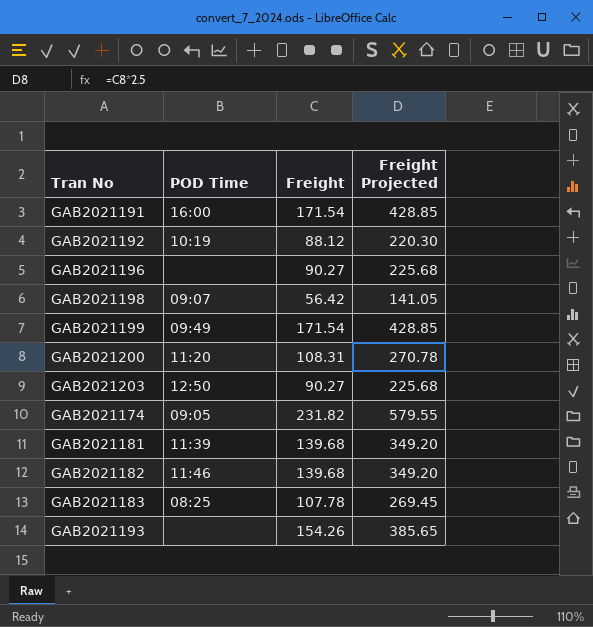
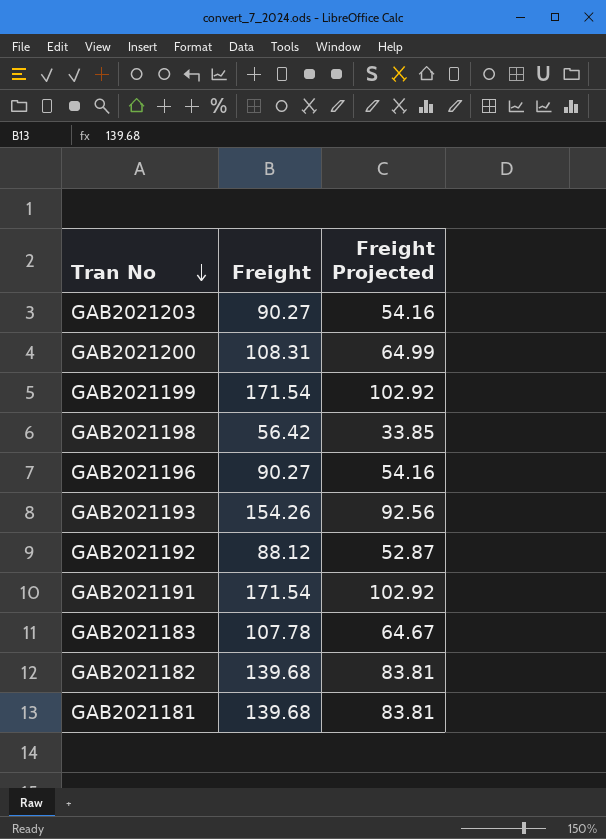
row order: none -> Tran No descending
column POD Time | position: 2 -> none
column Freight Projected | formula: [Freight] * 2.5 -> [Freight] * 0.6
row GAB2021174: 09:05 | 231.82 | 579.55 -> none

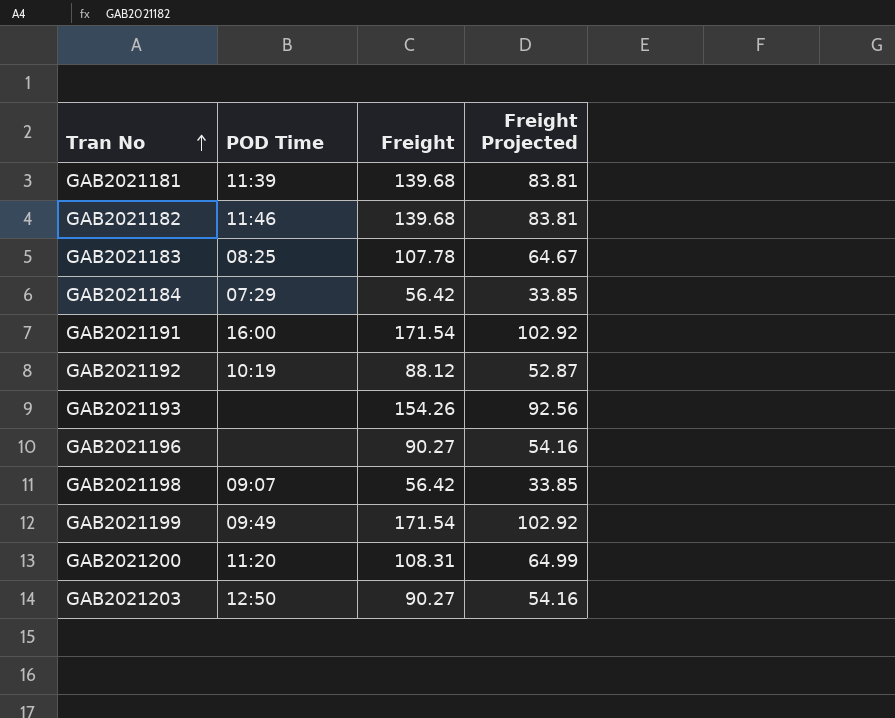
row order: Tran No descending -> Tran No ascending
column POD Time | position: none -> 2
row GAB2021184: none -> 07:29 | 56.42 | 33.85

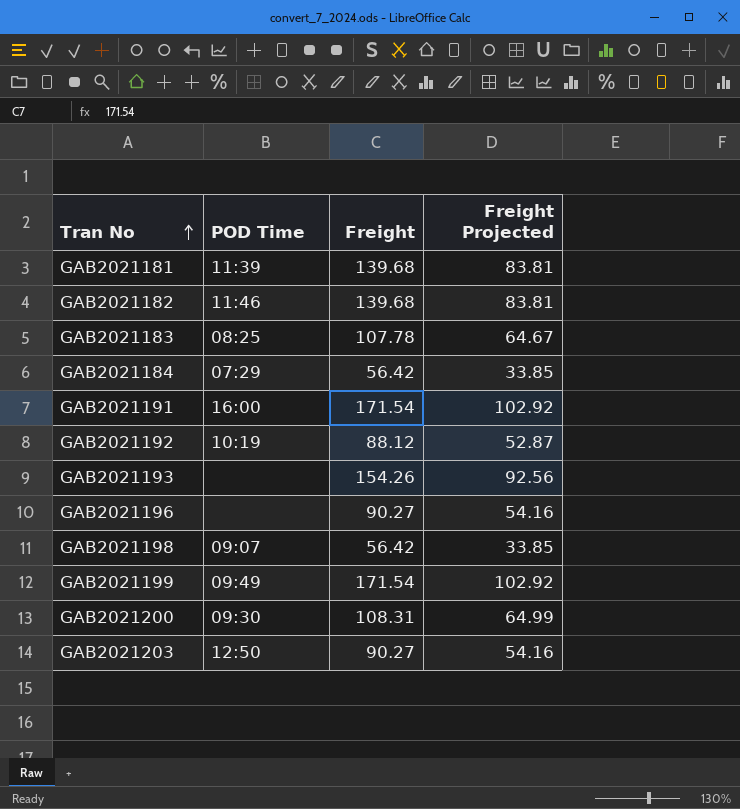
GAB2021200 | POD Time: 11:20 -> 09:30

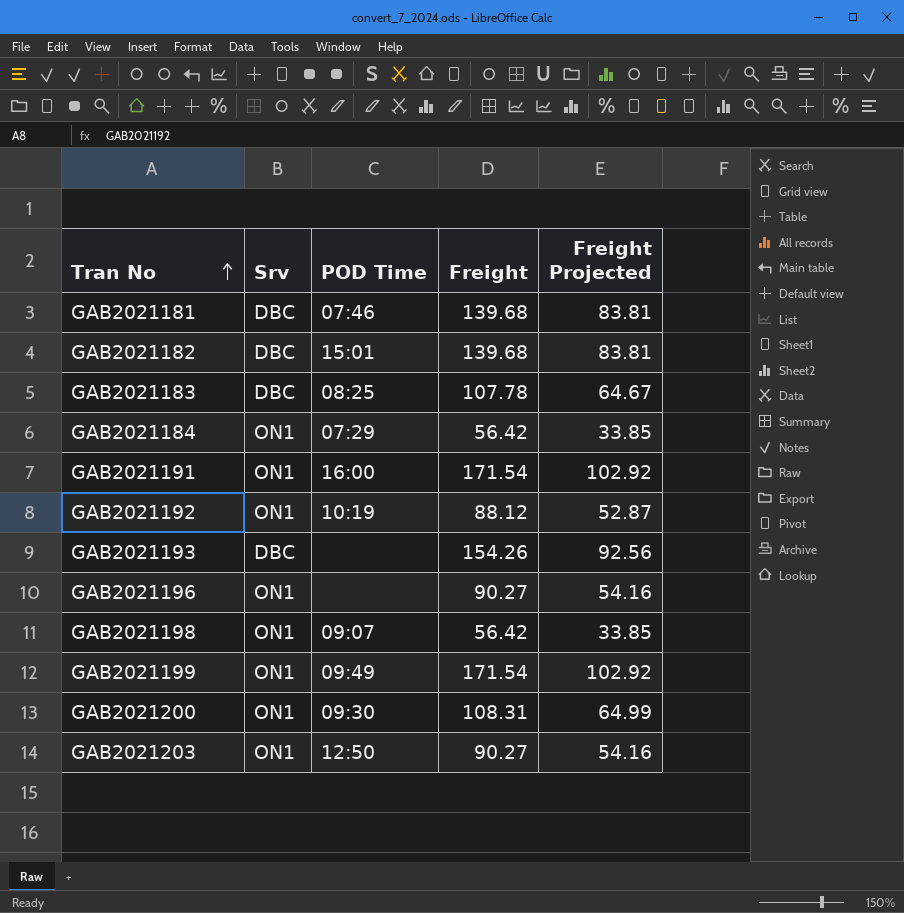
column Srv | position: none -> 2
GAB2021181 | POD Time: 11:39 -> 07:46
GAB2021182 | POD Time: 11:46 -> 15:01

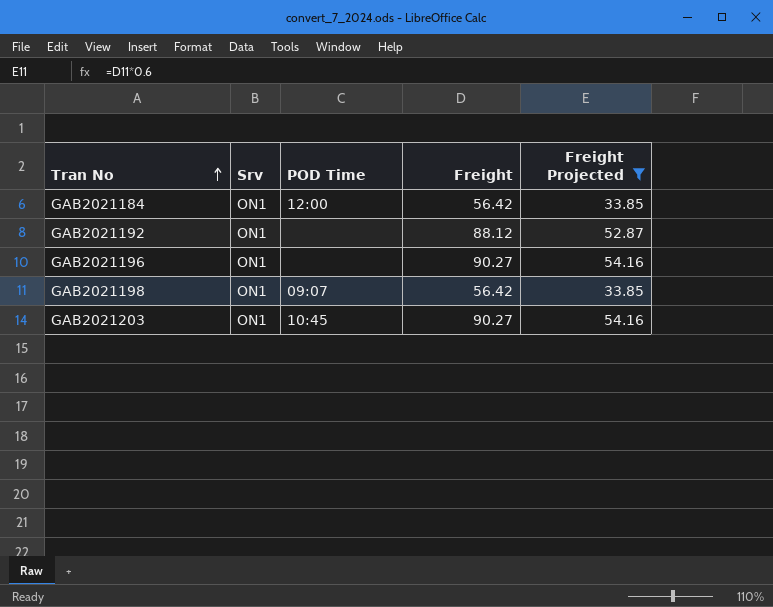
filter: none -> Freight Projected <= 54.16
GAB2021184 | POD Time: 07:29 -> 12:00
GAB2021192 | POD Time: 10:19 -> none
GAB2021203 | POD Time: 12:50 -> 10:45

